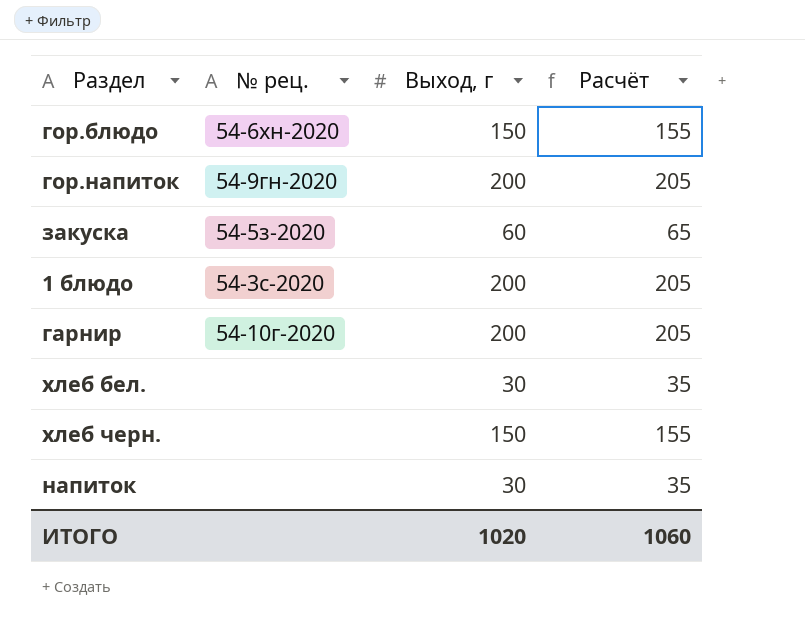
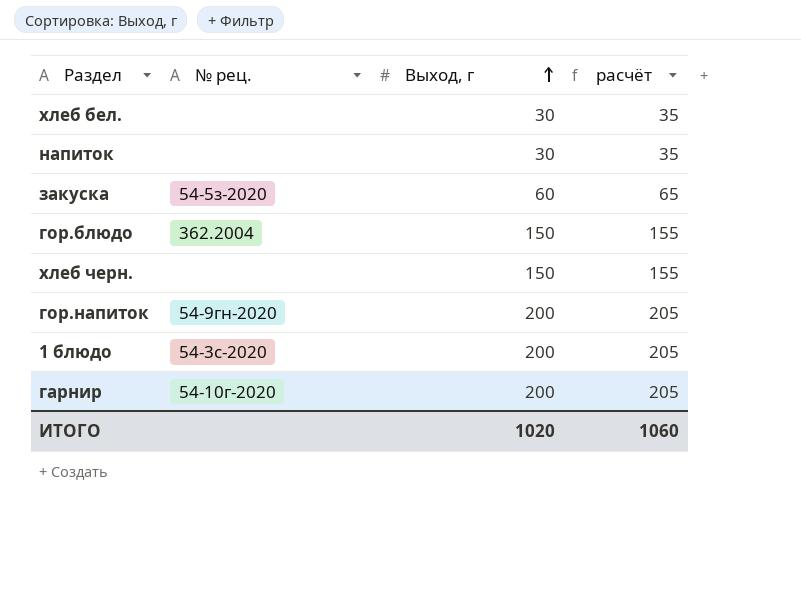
row order: none -> Выход, г ascending
column name: Расчёт -> расчёт
гор.блюдо | № рец.: 54-6хн-2020 -> 362.2004

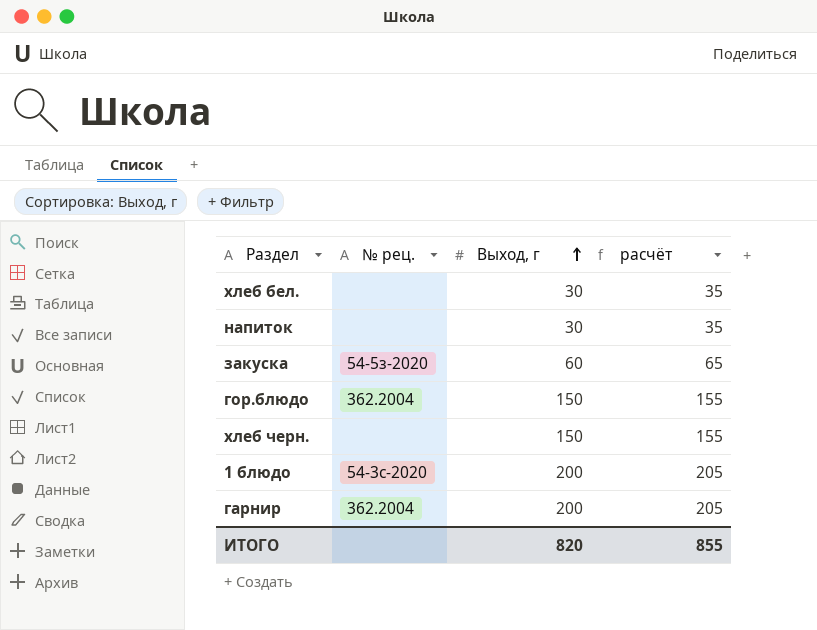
row гор.напиток: 54-9гн-2020 | 200 | 205 -> none
гарнир | № рец.: 54-10г-2020 -> 362.2004
ИТОГО | Выход, г: 1020 -> 820
ИТОГО | расчёт: 1060 -> 855

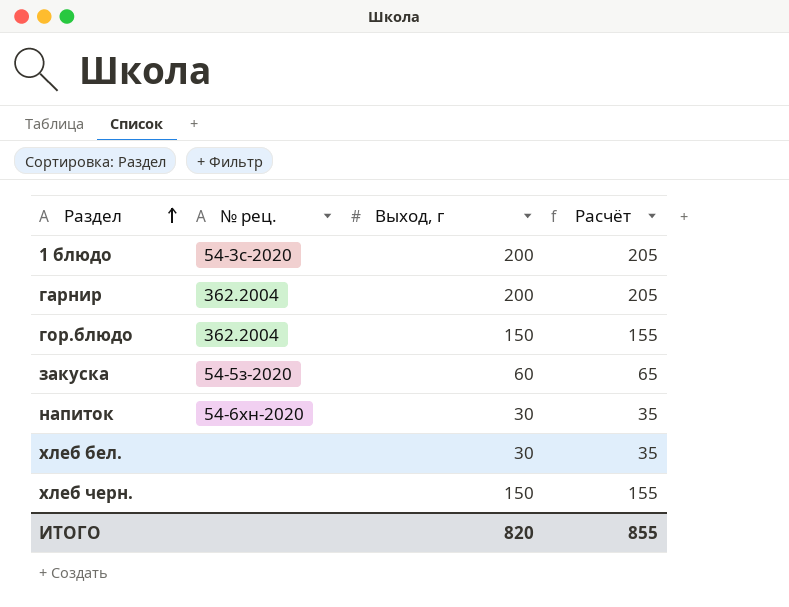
row order: Выход, г ascending -> Раздел ascending
column name: расчёт -> Расчёт
напиток | № рец.: none -> 54-6хн-2020

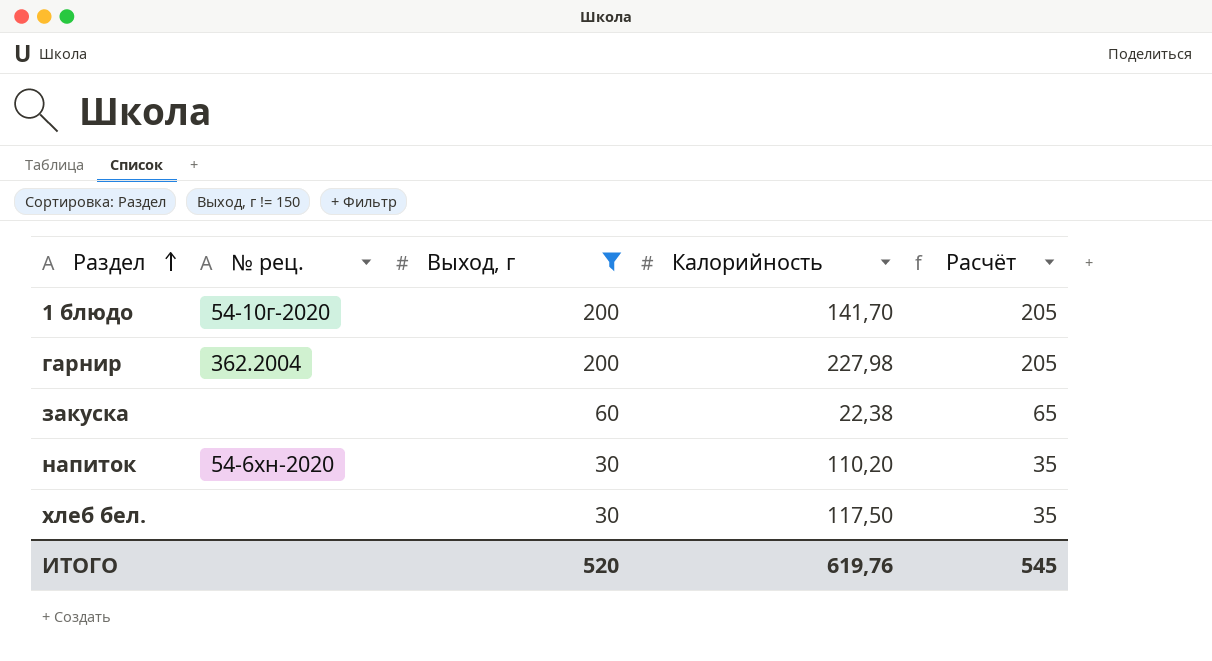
filter: none -> Выход, г != 150
column Калорийность | position: none -> 4
1 блюдо | № рец.: 54-3с-2020 -> 54-10г-2020
закуска | № рец.: 54-5з-2020 -> none
ИТОГО | Выход, г: 820 -> 520
ИТОГО | Расчёт: 855 -> 545

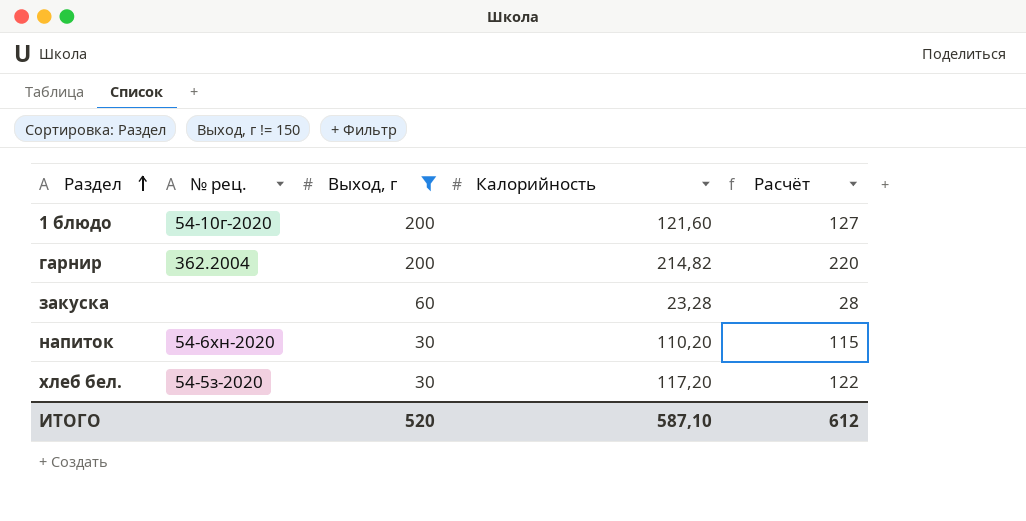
column Расчёт | formula: [Выход, г] + 5 -> [Калорийность] + 5
1 блюдо | Калорийность: 141,70 -> 121,60
гарнир | Калорийность: 227,98 -> 214,82
закуска | Калорийность: 22,38 -> 23,28
хлеб бел. | № рец.: none -> 54-5з-2020
хлеб бел. | Калорийность: 117,50 -> 117,20
ИТОГО | Калорийность: 619,76 -> 587,10
ИТОГО | Расчёт: 545 -> 612

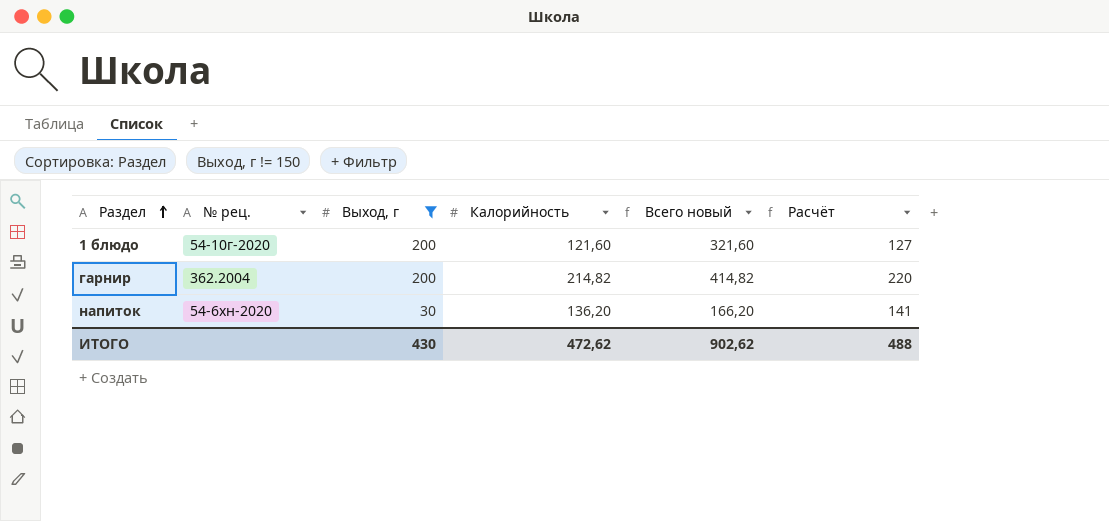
column Всего новый | formula: none -> [Выход, г] + [Калорийность]
row закуска: none | 60 | 23,28 | 28 -> none
row хлеб бел.: 54-5з-2020 | 30 | 117,20 | 122 -> none
напиток | Калорийность: 110,20 -> 136,20
напиток | Расчёт: 115 -> 141
ИТОГО | Выход, г: 520 -> 430
ИТОГО | Калорийность: 587,10 -> 472,62
ИТОГО | Расчёт: 612 -> 488

